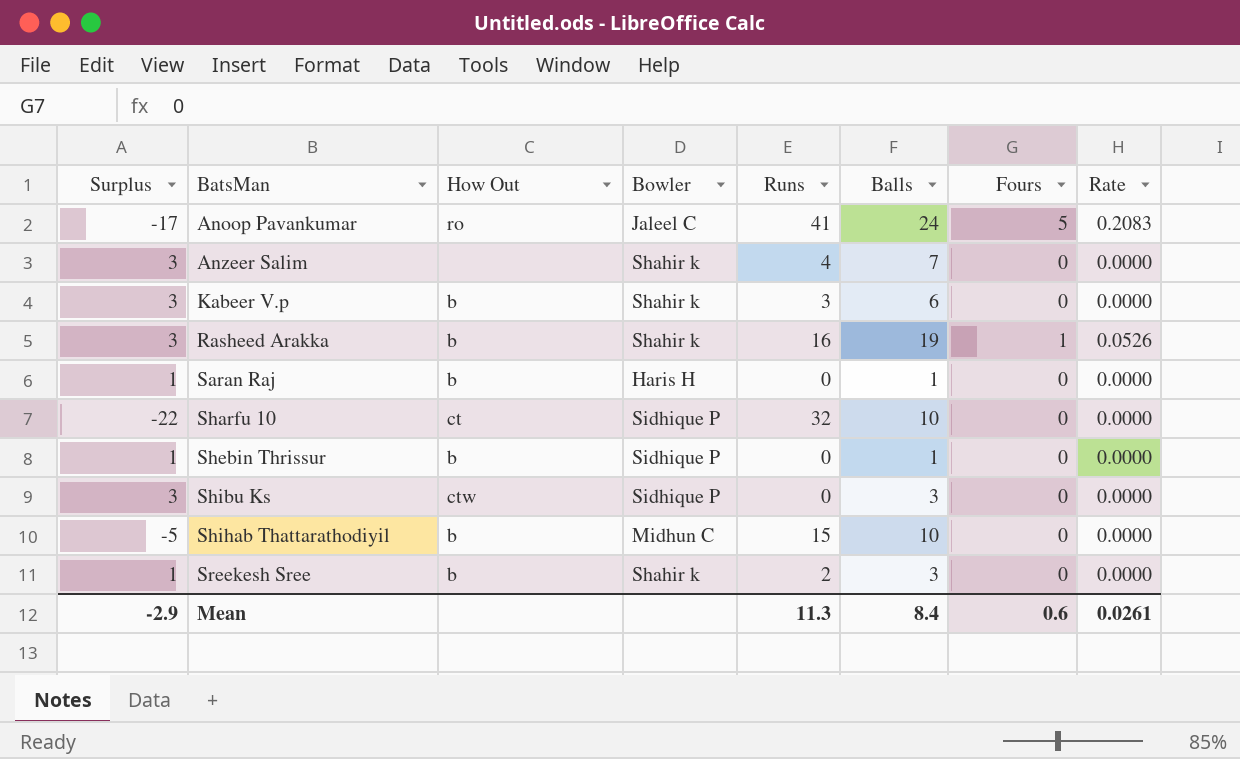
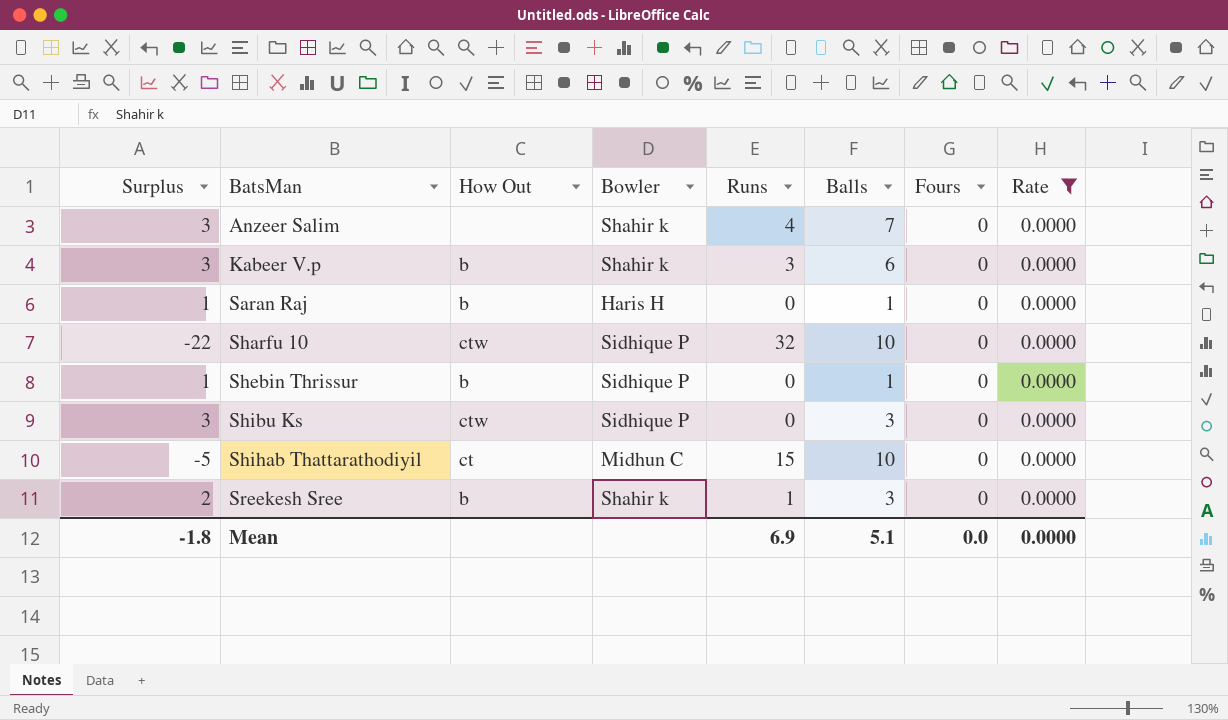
filter: none -> Rate = 0.0000
Sharfu 10 | How Out: ct -> ctw
Shihab Thattarathodiyil | How Out: b -> ct
Sreekesh Sree | Surplus: 1 -> 2
Sreekesh Sree | Runs: 2 -> 1
Mean | Surplus: -2.9 -> -1.8
Mean | Runs: 11.3 -> 6.9
Mean | Balls: 8.4 -> 5.1
Mean | Fours: 0.6 -> 0.0
Mean | Rate: 0.0261 -> 0.0000

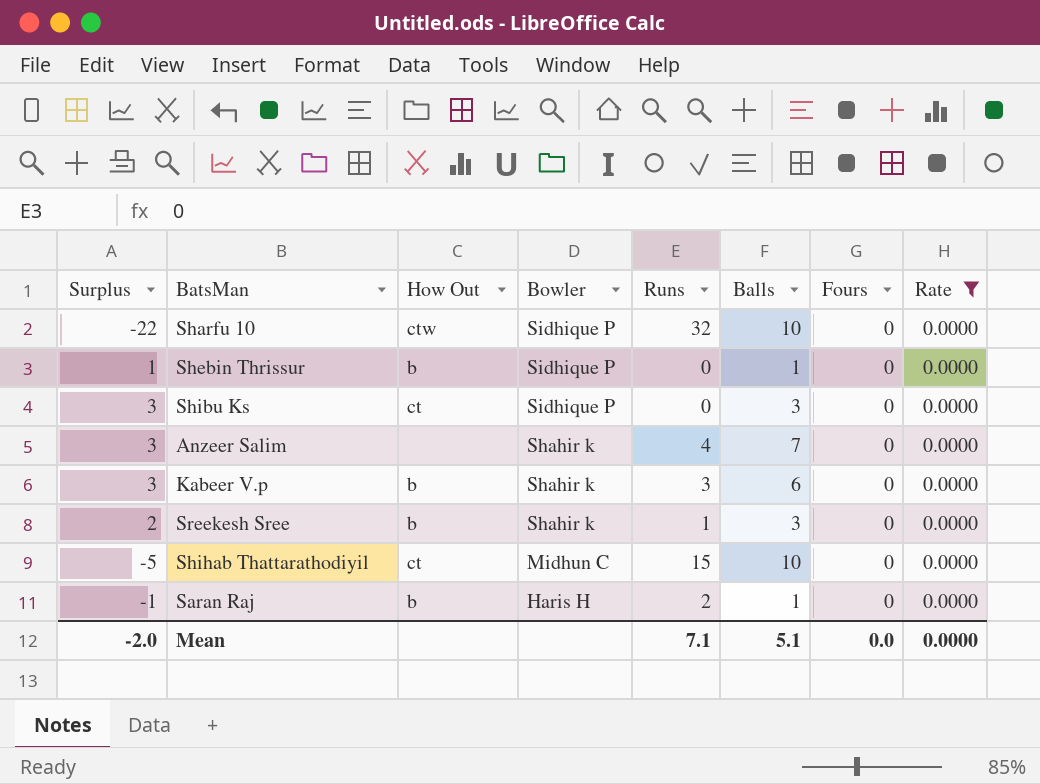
row order: BatsMan ascending -> Bowler descending
Shibu Ks | How Out: ctw -> ct
Saran Raj | Surplus: 1 -> -1
Saran Raj | Runs: 0 -> 2
Mean | Surplus: -1.8 -> -2.0
Mean | Runs: 6.9 -> 7.1

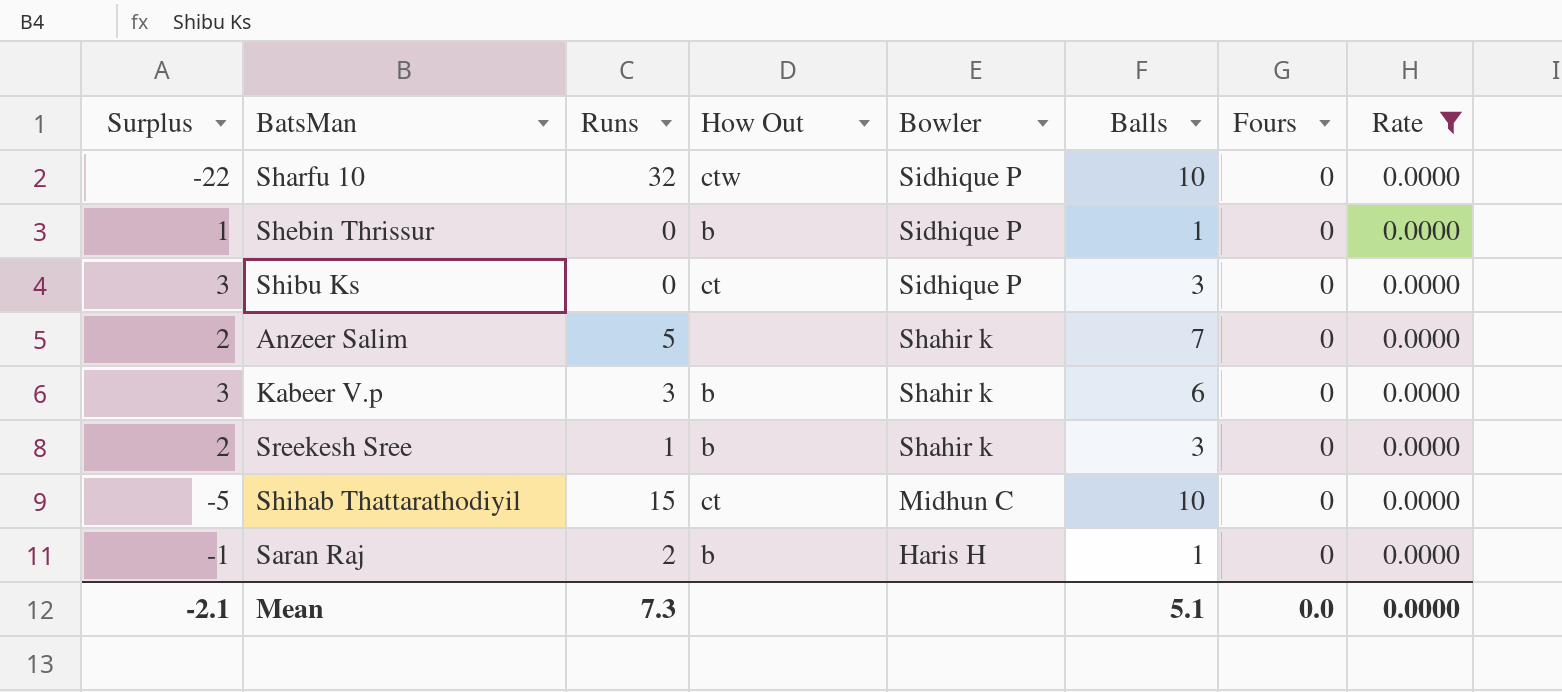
column Runs | position: 5 -> 3
Anzeer Salim | Surplus: 3 -> 2
Anzeer Salim | Runs: 4 -> 5
Mean | Surplus: -2.0 -> -2.1
Mean | Runs: 7.1 -> 7.3

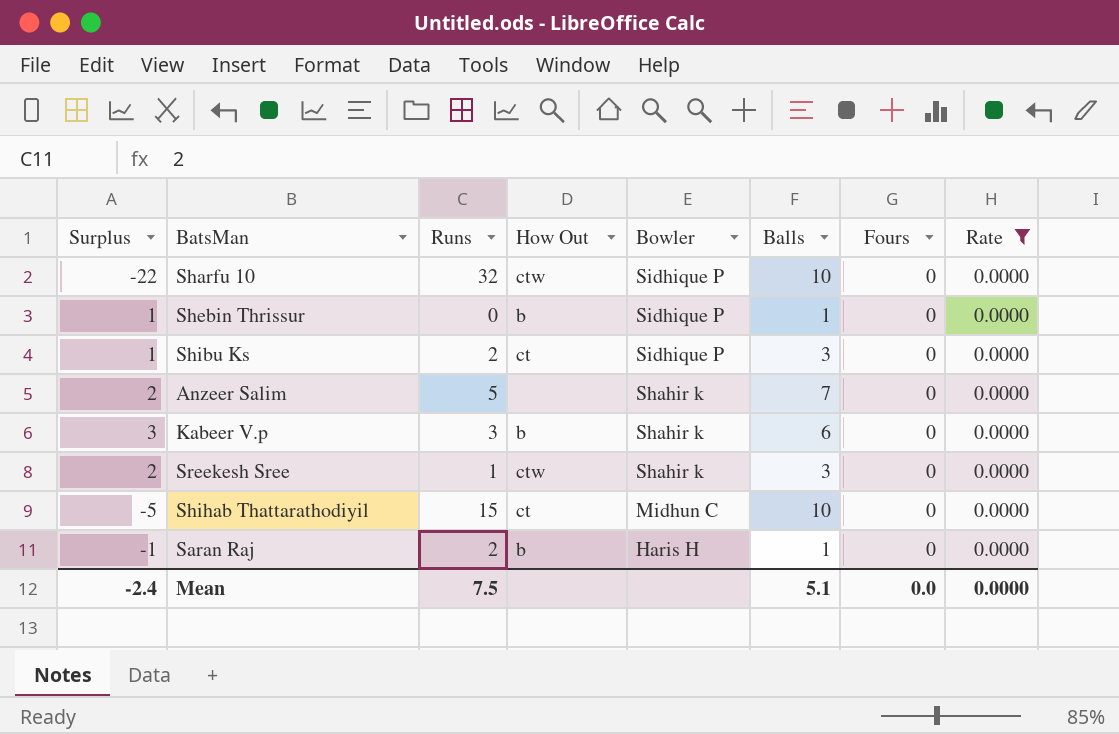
Shibu Ks | Surplus: 3 -> 1
Shibu Ks | Runs: 0 -> 2
Sreekesh Sree | How Out: b -> ctw
Mean | Surplus: -2.1 -> -2.4
Mean | Runs: 7.3 -> 7.5

